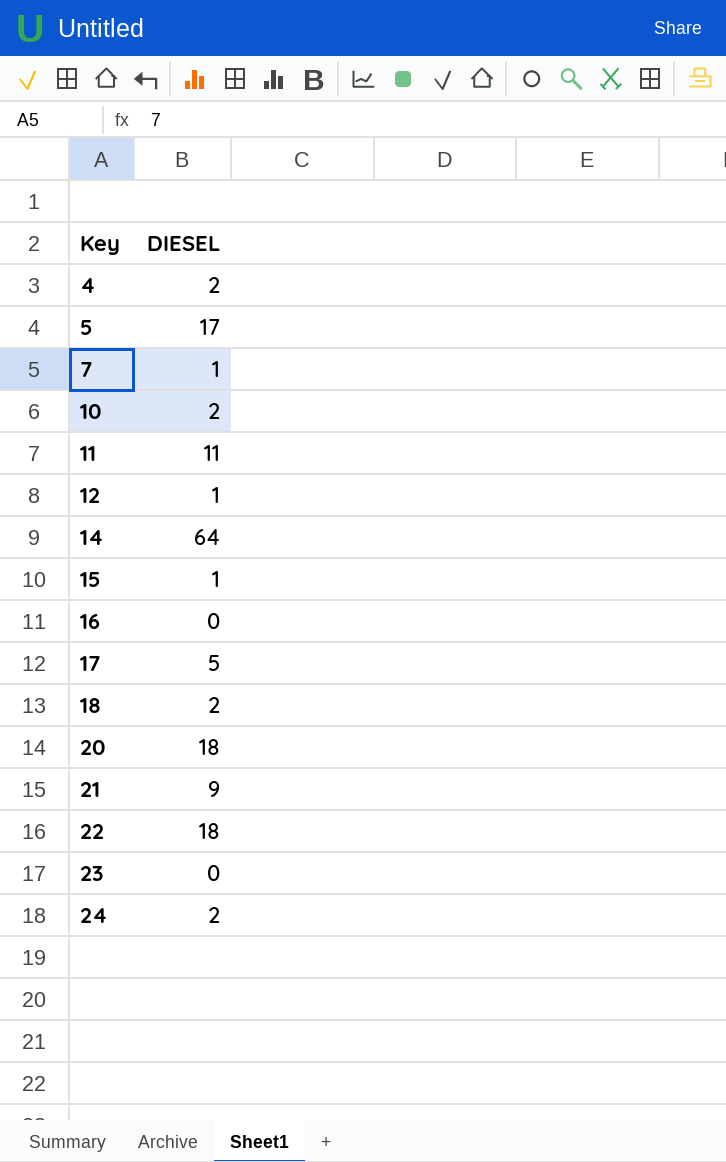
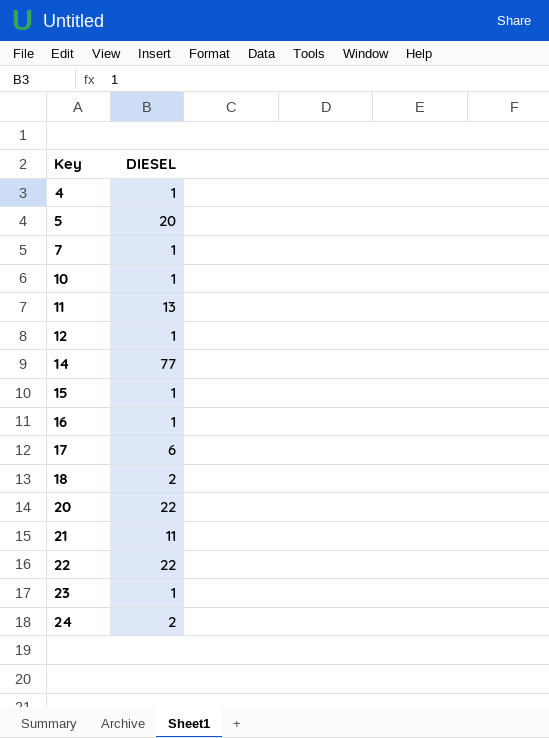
4 | DIESEL: 2 -> 1
5 | DIESEL: 17 -> 20
10 | DIESEL: 2 -> 1
11 | DIESEL: 11 -> 13
14 | DIESEL: 64 -> 77
16 | DIESEL: 0 -> 1
17 | DIESEL: 5 -> 6
20 | DIESEL: 18 -> 22
21 | DIESEL: 9 -> 11
22 | DIESEL: 18 -> 22
23 | DIESEL: 0 -> 1

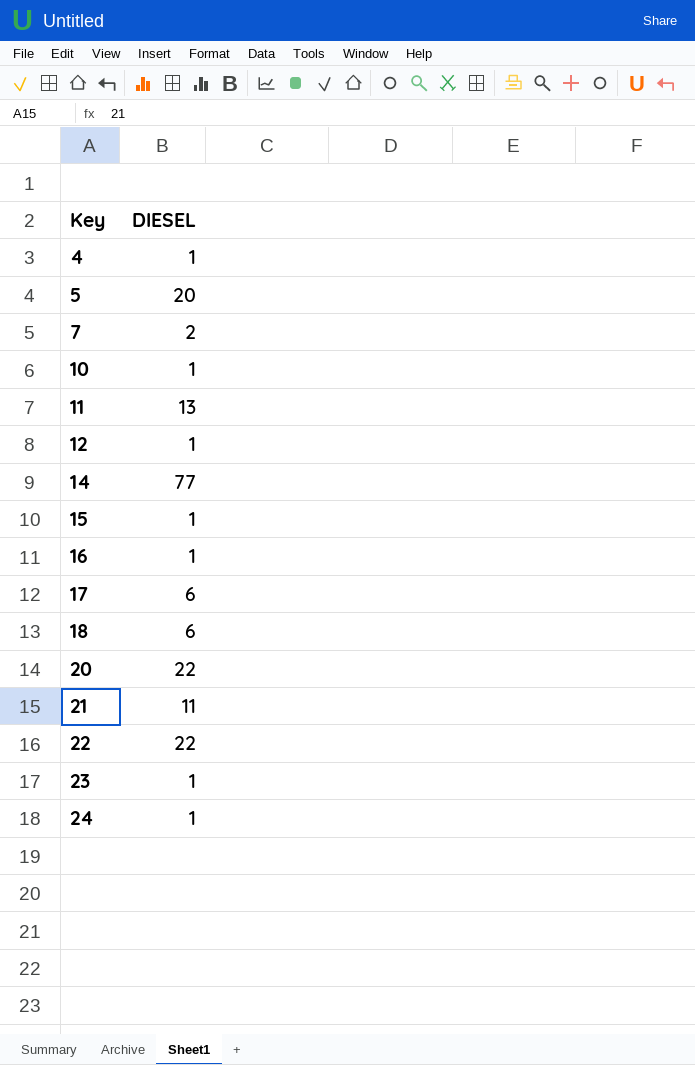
7 | DIESEL: 1 -> 2
18 | DIESEL: 2 -> 6
24 | DIESEL: 2 -> 1

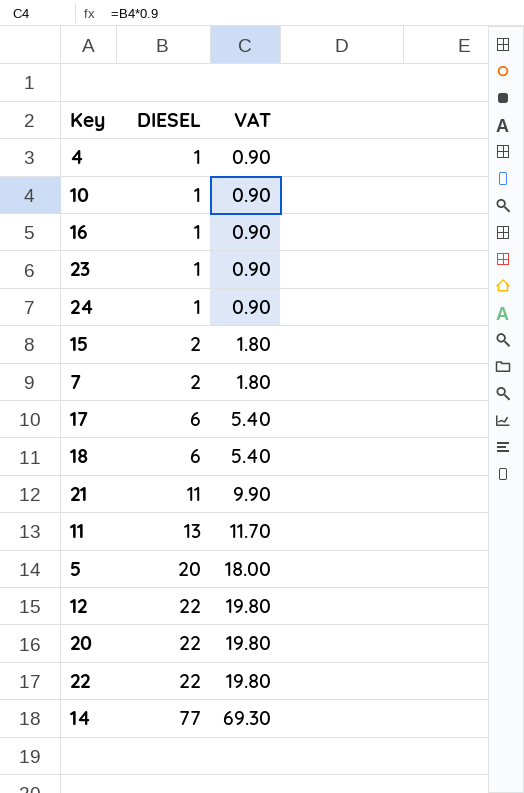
row order: Key ascending -> DIESEL ascending
column VAT | formula: none -> [DIESEL] * 0.9
15 | DIESEL: 1 -> 2
12 | DIESEL: 1 -> 22

